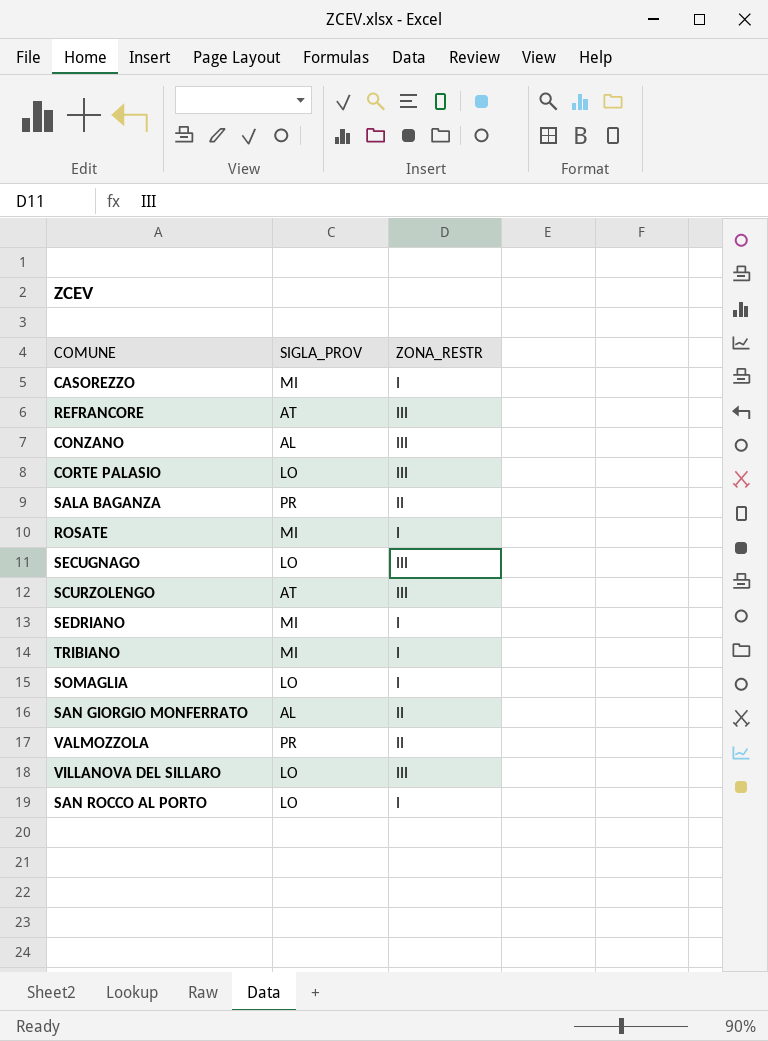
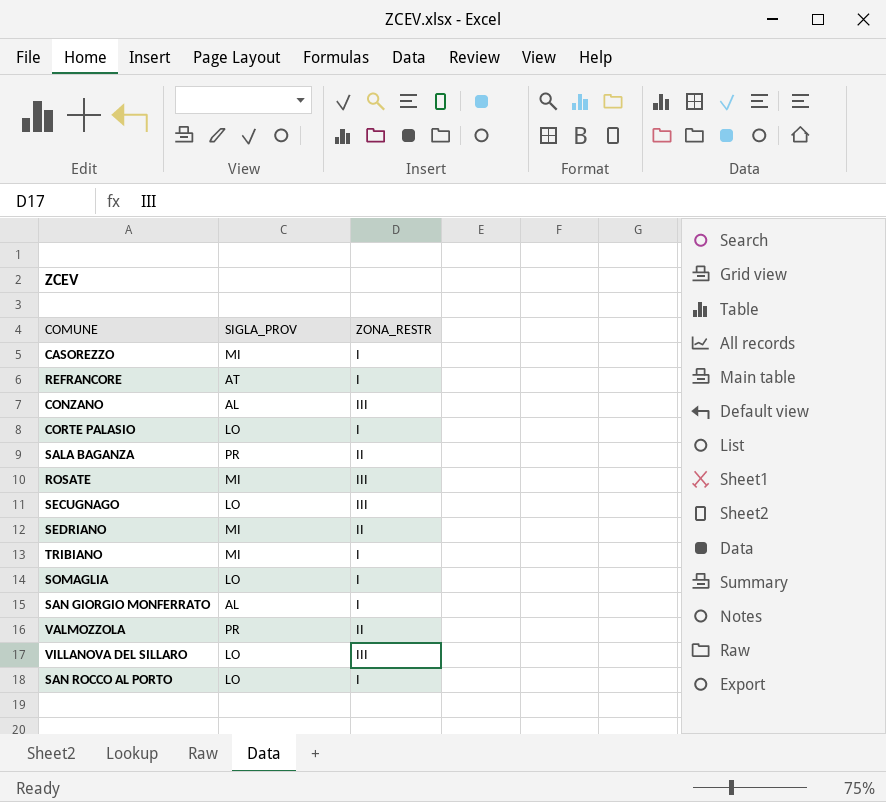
row SCURZOLENGO: AT | III -> none
REFRANCORE | ZONA_RESTR: III -> I
CORTE PALASIO | ZONA_RESTR: III -> I
ROSATE | ZONA_RESTR: I -> III
SEDRIANO | ZONA_RESTR: I -> II
SAN GIORGIO MONFERRATO | ZONA_RESTR: II -> I

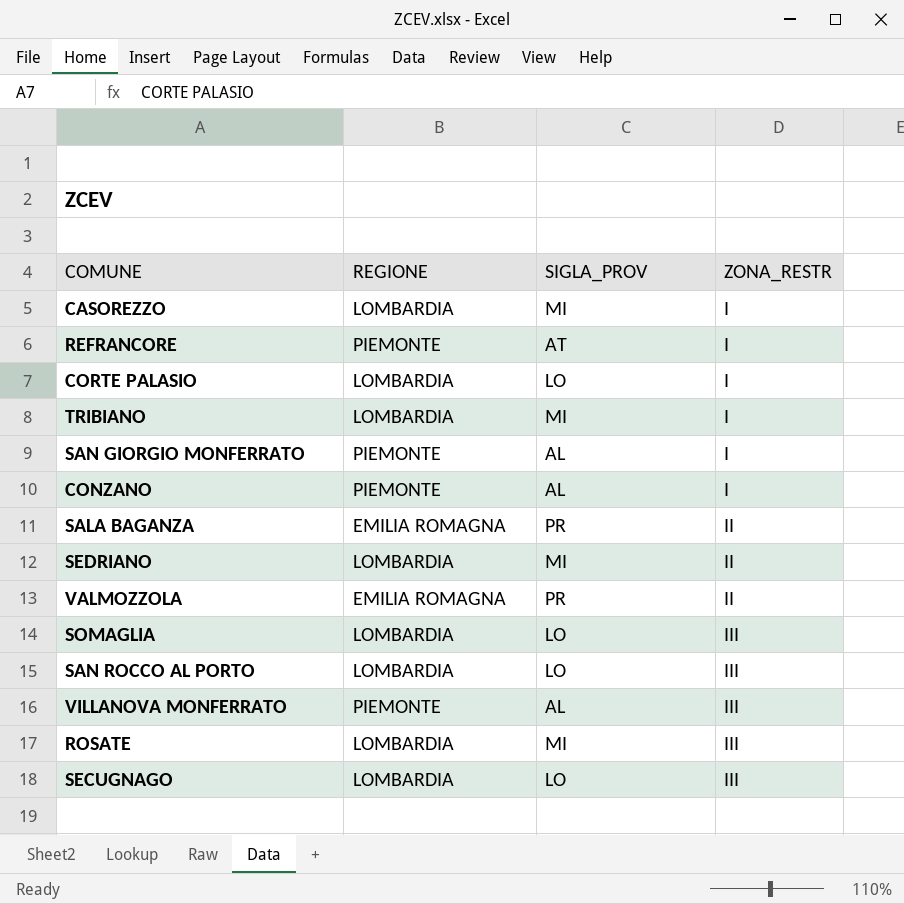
row order: none -> ZONA_RESTR ascending
column REGIONE | position: none -> 2
row VILLANOVA DEL SILLARO: LO | III -> none
CONZANO | ZONA_RESTR: III -> I
SOMAGLIA | ZONA_RESTR: I -> III
SAN ROCCO AL PORTO | ZONA_RESTR: I -> III
row VILLANOVA MONFERRATO: none -> PIEMONTE | AL | III

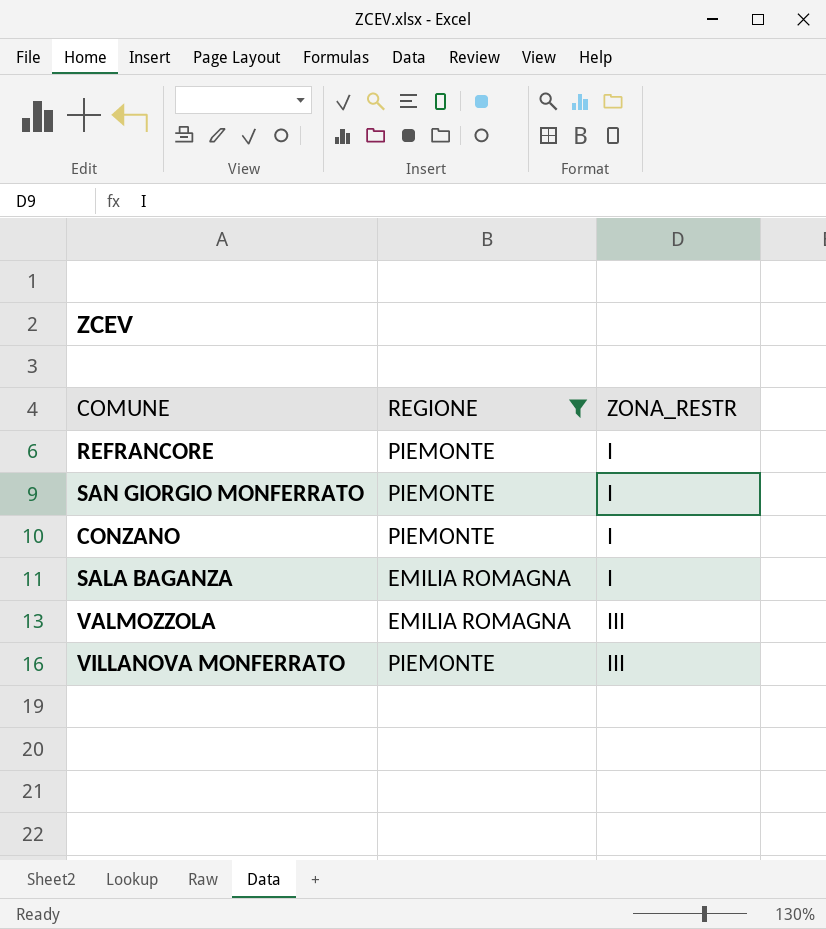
filter: none -> REGIONE != LOMBARDIA
column SIGLA_PROV | position: 3 -> none
SALA BAGANZA | ZONA_RESTR: II -> I
VALMOZZOLA | ZONA_RESTR: II -> III

